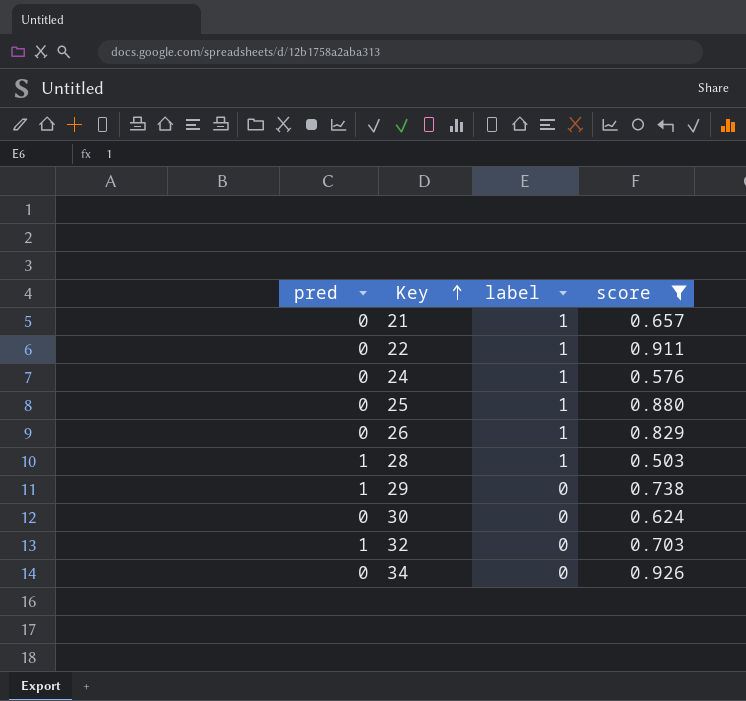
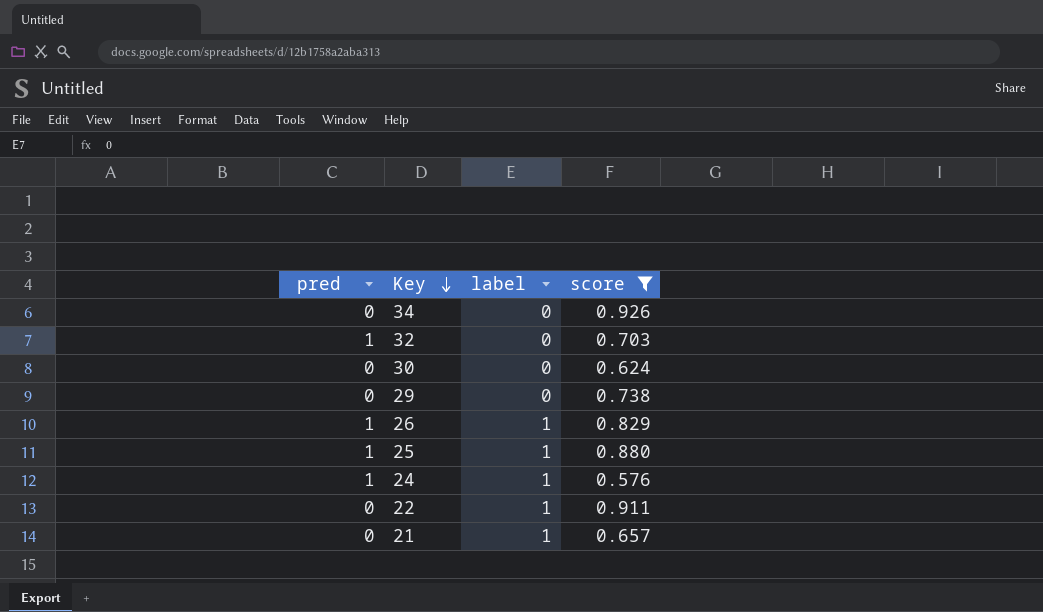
row order: Key ascending -> Key descending
row 28: 1 | 1 | 0.503 -> none
29 | pred: 1 -> 0
26 | pred: 0 -> 1
25 | pred: 0 -> 1
24 | pred: 0 -> 1

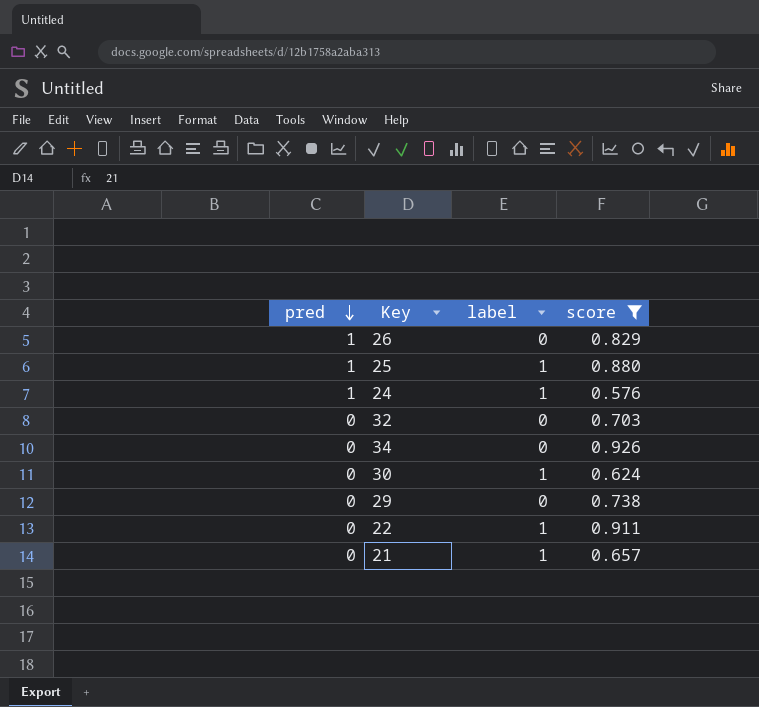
row order: Key descending -> pred descending
26 | label: 1 -> 0
32 | pred: 1 -> 0
30 | label: 0 -> 1

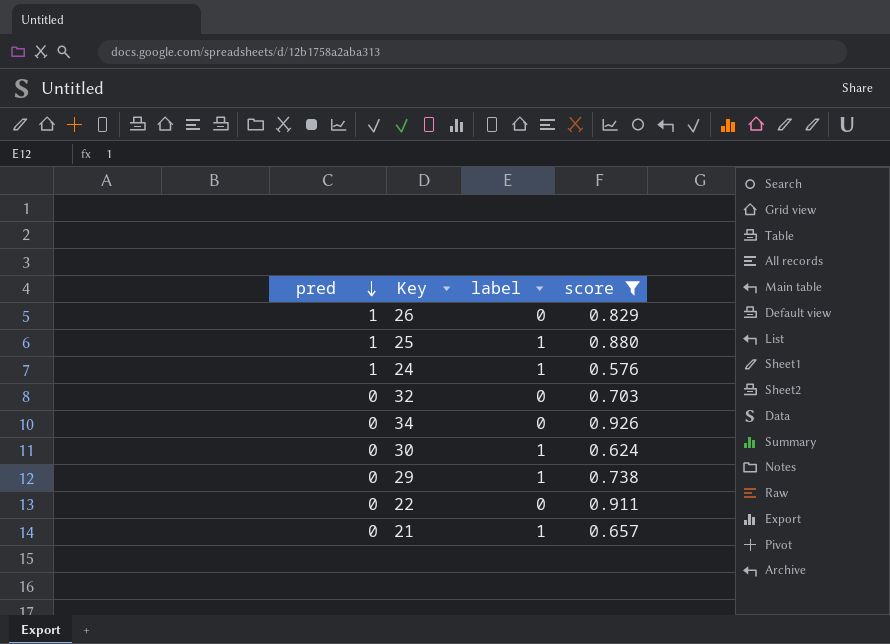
29 | label: 0 -> 1
22 | label: 1 -> 0

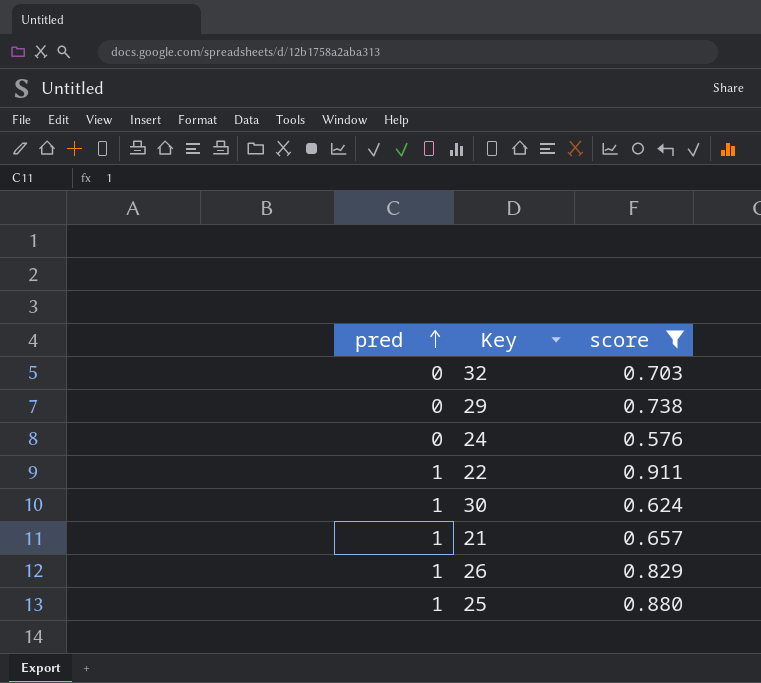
row order: pred descending -> pred ascending
column label | position: 3 -> none
row 34: 0 | 0 | 0.926 -> none
24 | pred: 1 -> 0
22 | pred: 0 -> 1
30 | pred: 0 -> 1
21 | pred: 0 -> 1

